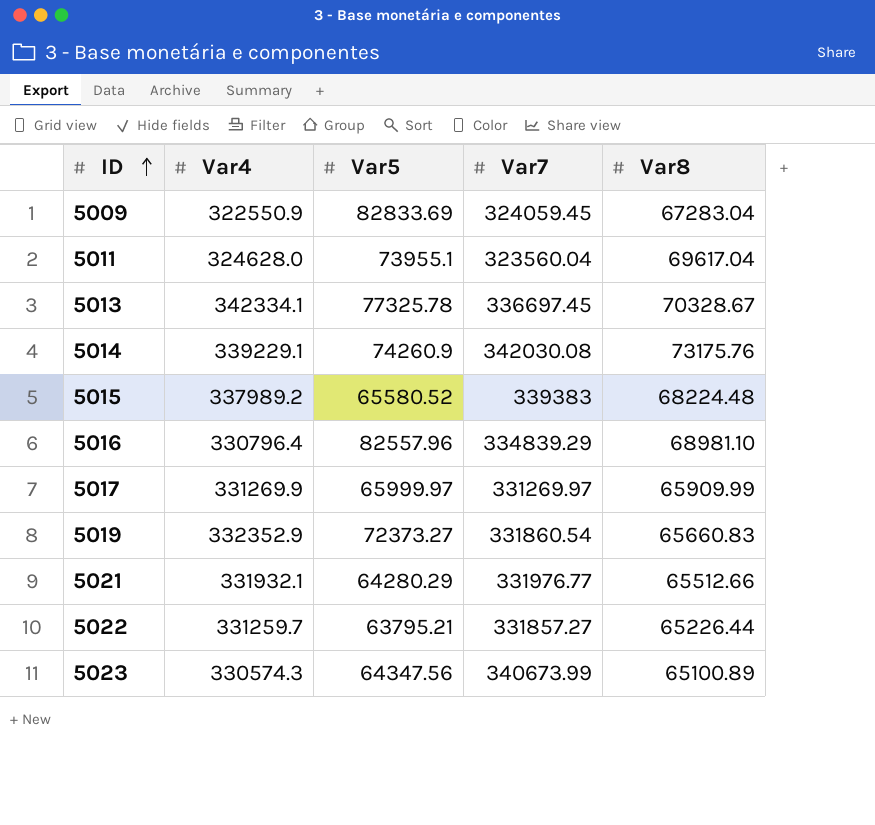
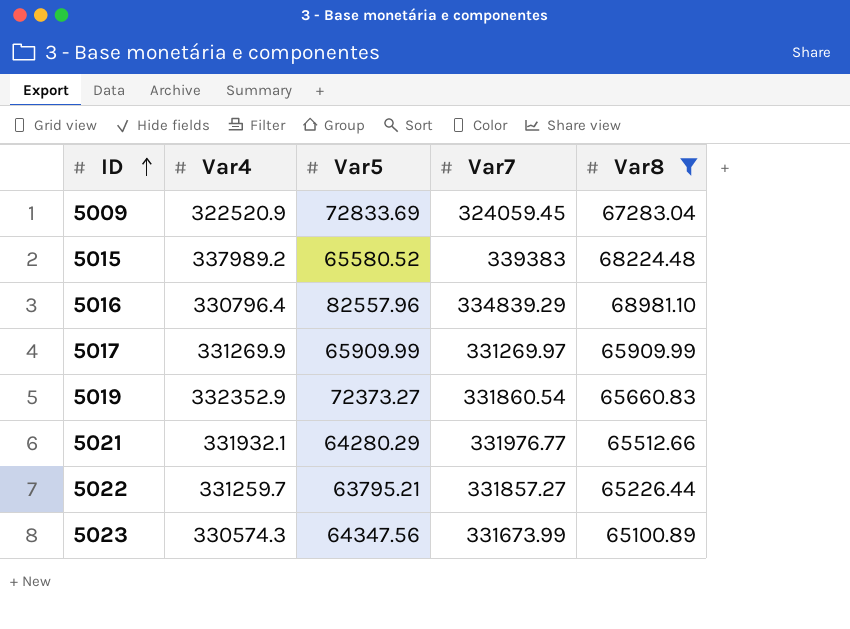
filter: none -> Var8 <= 68981.10
5009 | Var4: 322550.9 -> 322520.9
5009 | Var5: 82833.69 -> 72833.69
5017 | Var5: 65999.97 -> 65909.99
5023 | Var7: 340673.99 -> 331673.99

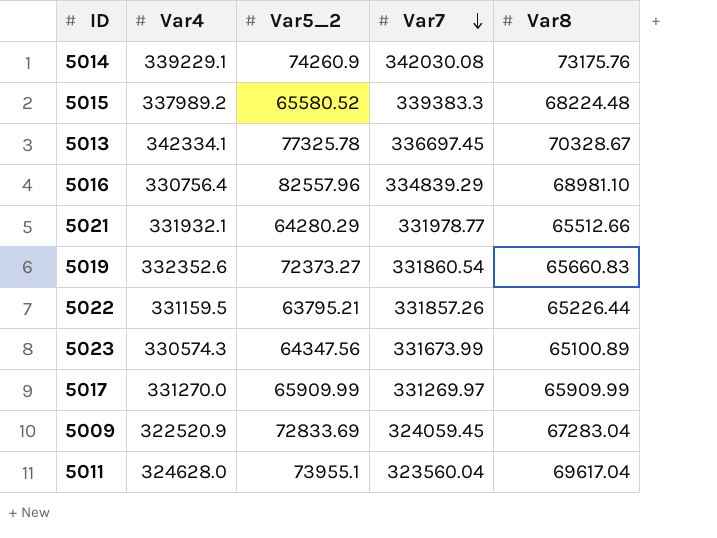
filter: Var8 <= 68981.10 -> none
row order: ID ascending -> Var7 descending
column name: Var5 -> Var5_2
5015 | Var7: 339383 -> 339383.3
5016 | Var4: 330796.4 -> 330756.4
5021 | Var7: 331976.77 -> 331978.77
5019 | Var4: 332352.9 -> 332352.6
5022 | Var4: 331259.7 -> 331159.5
5022 | Var7: 331857.27 -> 331857.26
5017 | Var4: 331269.9 -> 331270.0

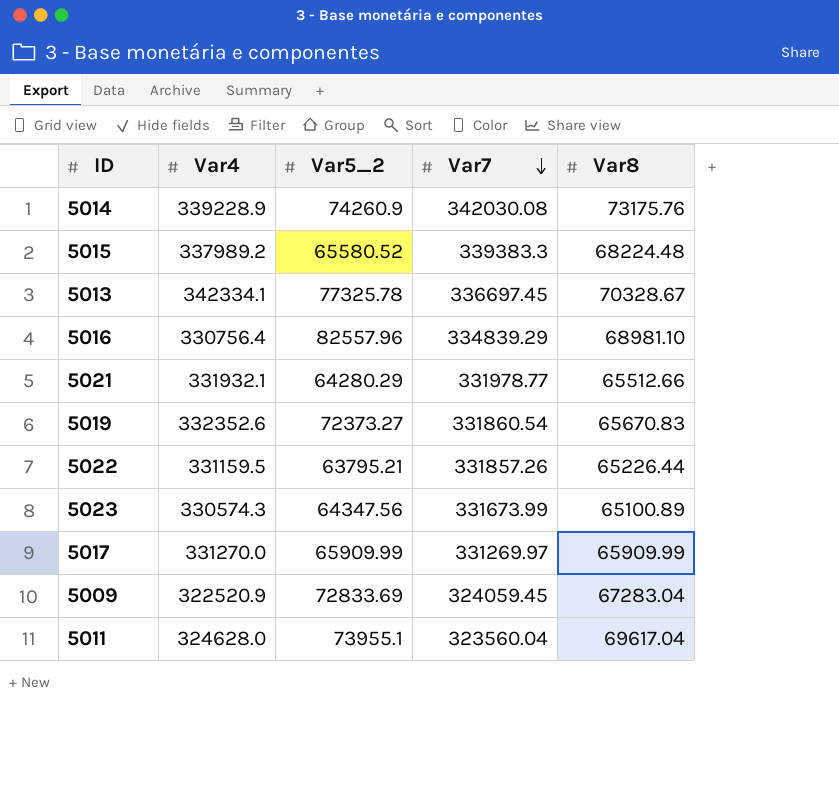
5014 | Var4: 339229.1 -> 339228.9
5019 | Var8: 65660.83 -> 65670.83

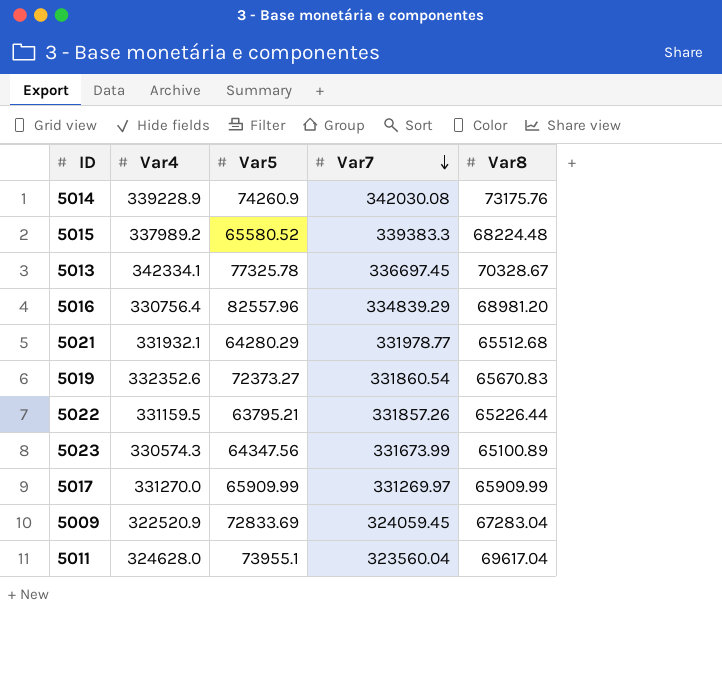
column name: Var5_2 -> Var5
5016 | Var8: 68981.10 -> 68981.20
5021 | Var8: 65512.66 -> 65512.68

